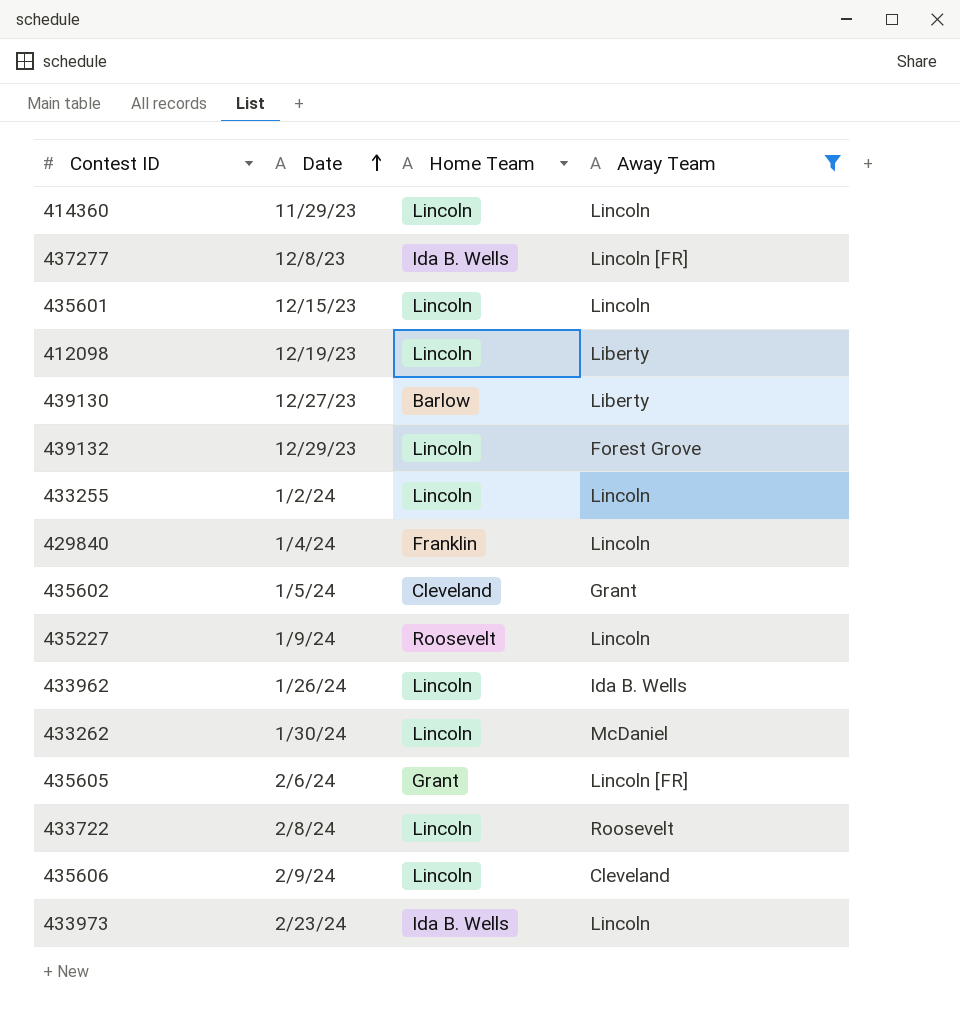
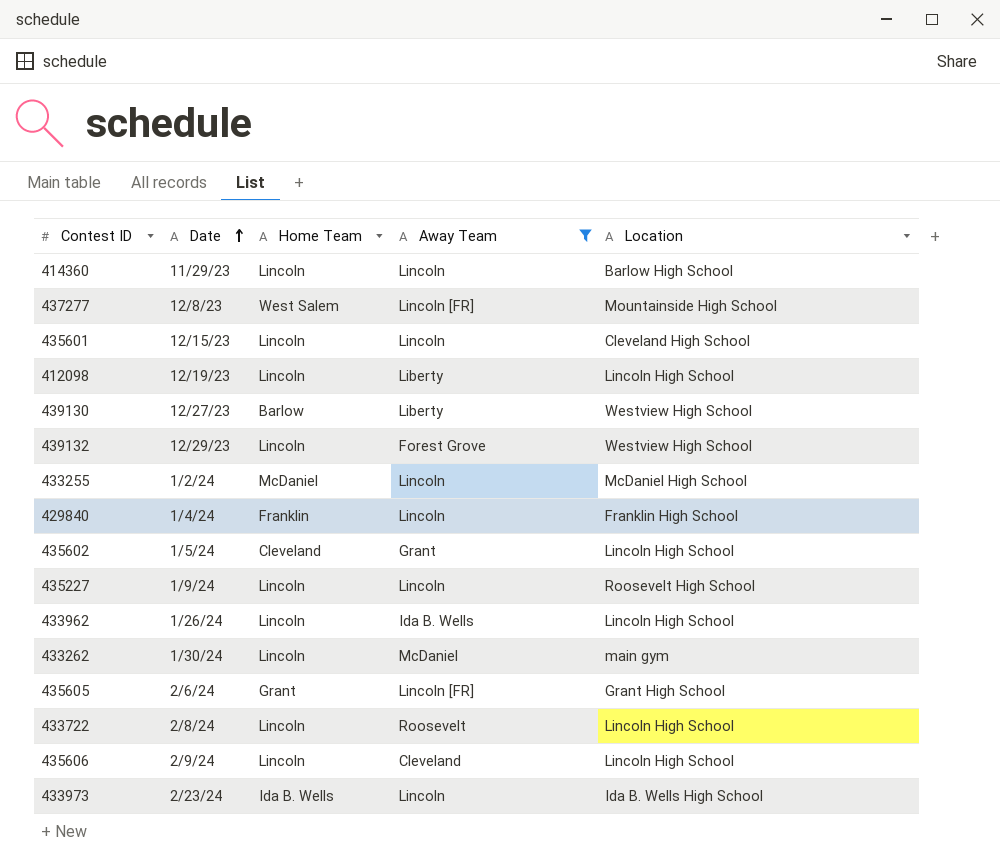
column Location | position: none -> 5
437277 | Home Team: Ida B. Wells -> West Salem
433255 | Home Team: Lincoln -> McDaniel
435227 | Home Team: Roosevelt -> Lincoln

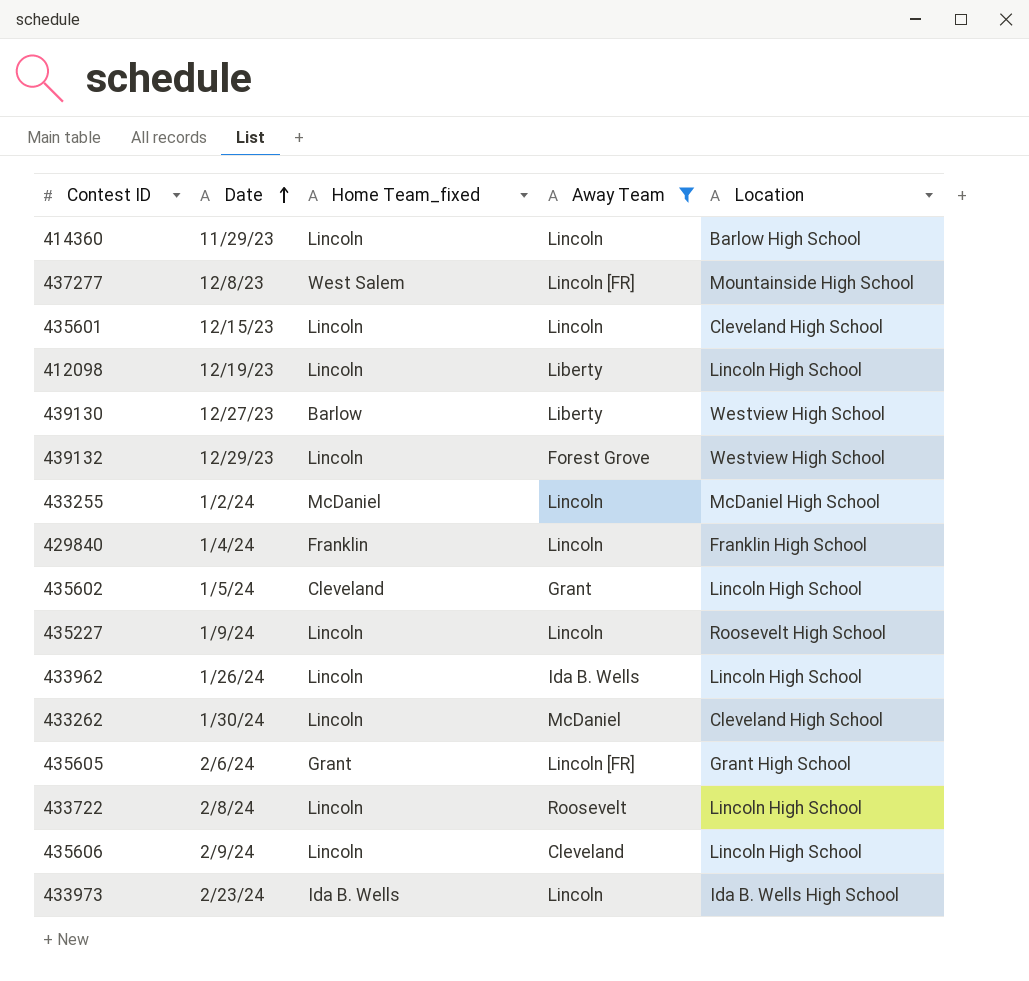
column name: Home Team -> Home Team_fixed
433262 | Location: main gym -> Cleveland High School

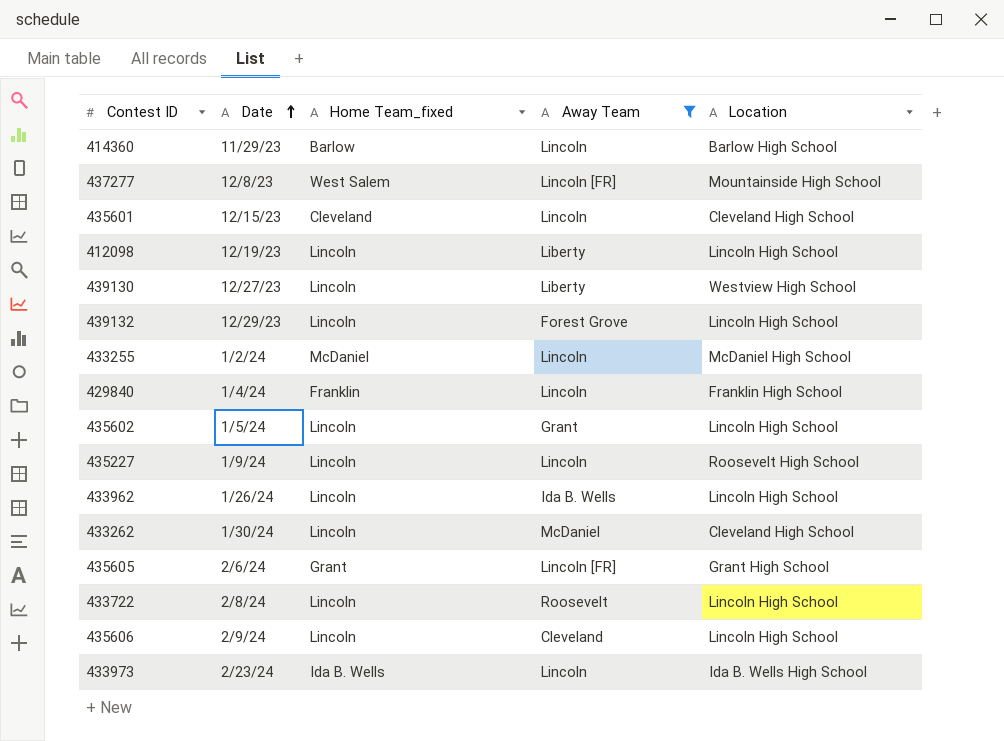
414360 | Home Team_fixed: Lincoln -> Barlow
435601 | Home Team_fixed: Lincoln -> Cleveland
439130 | Home Team_fixed: Barlow -> Lincoln
439132 | Location: Westview High School -> Lincoln High School
435602 | Home Team_fixed: Cleveland -> Lincoln

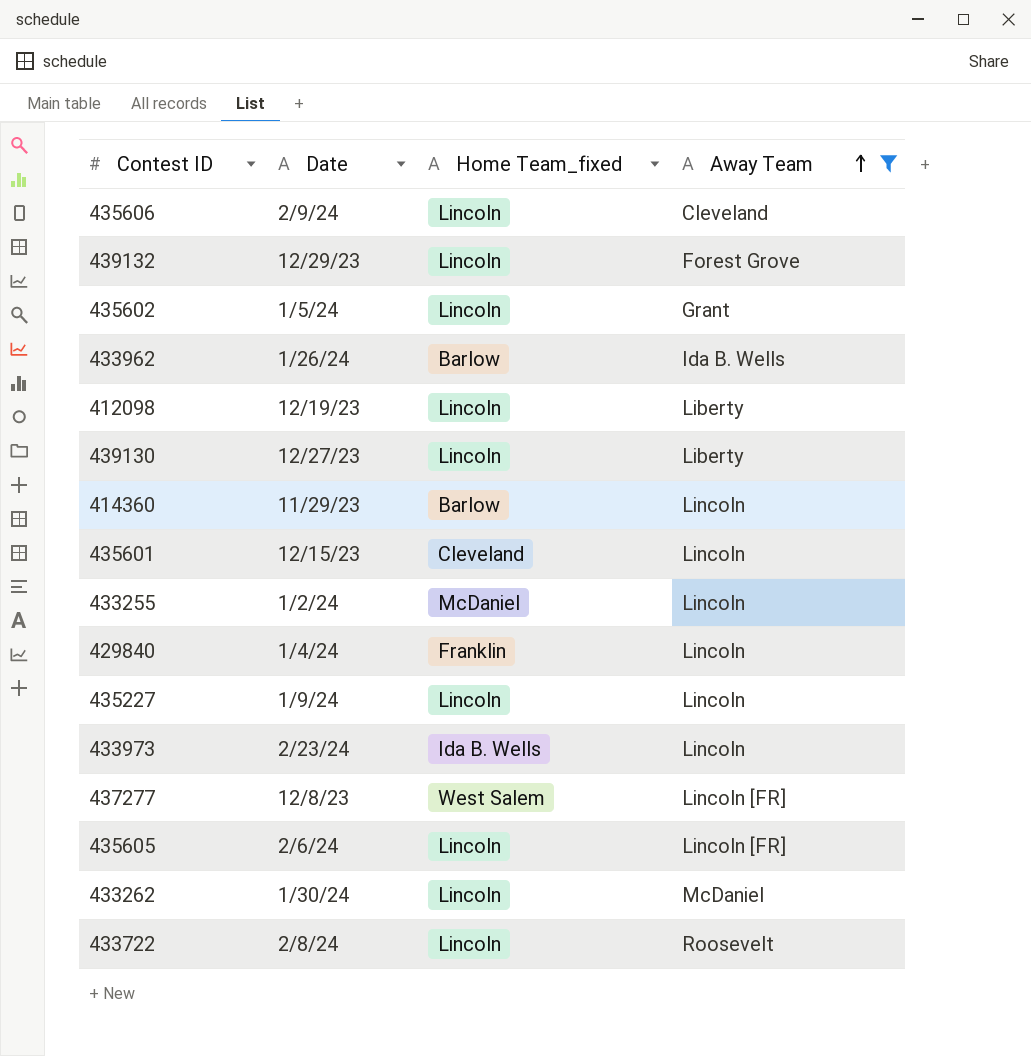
row order: Date ascending -> Away Team ascending
column Location | position: 5 -> none
433962 | Home Team_fixed: Lincoln -> Barlow
435605 | Home Team_fixed: Grant -> Lincoln

